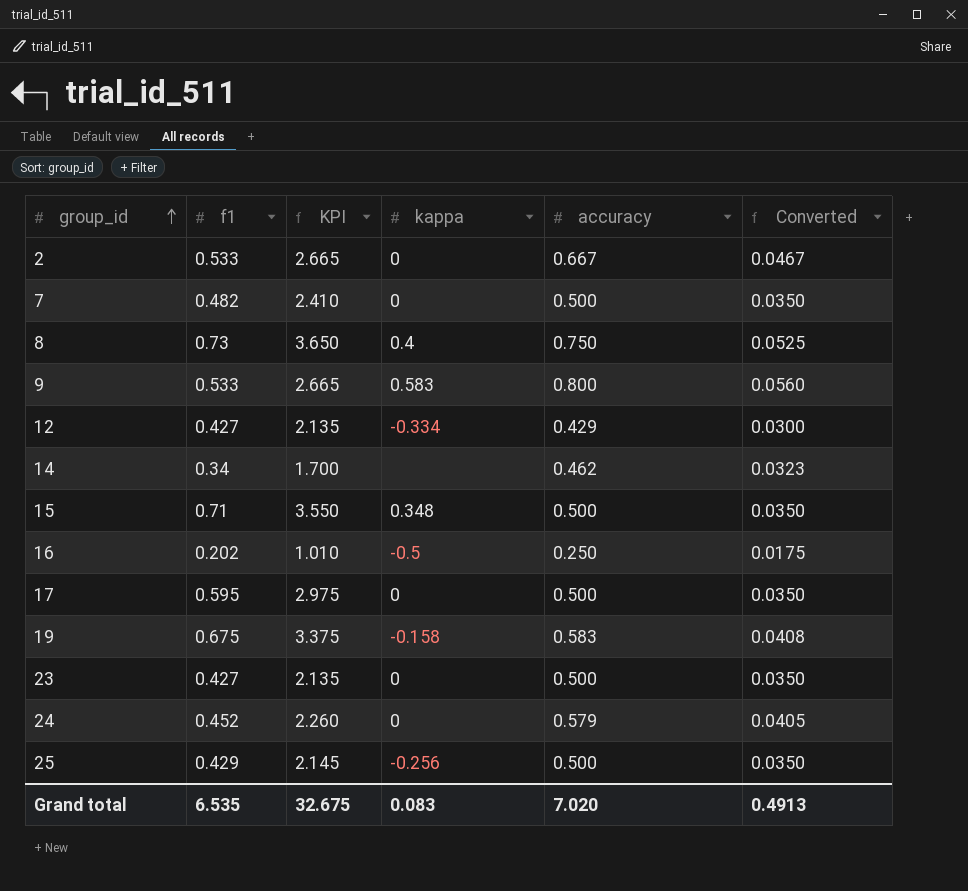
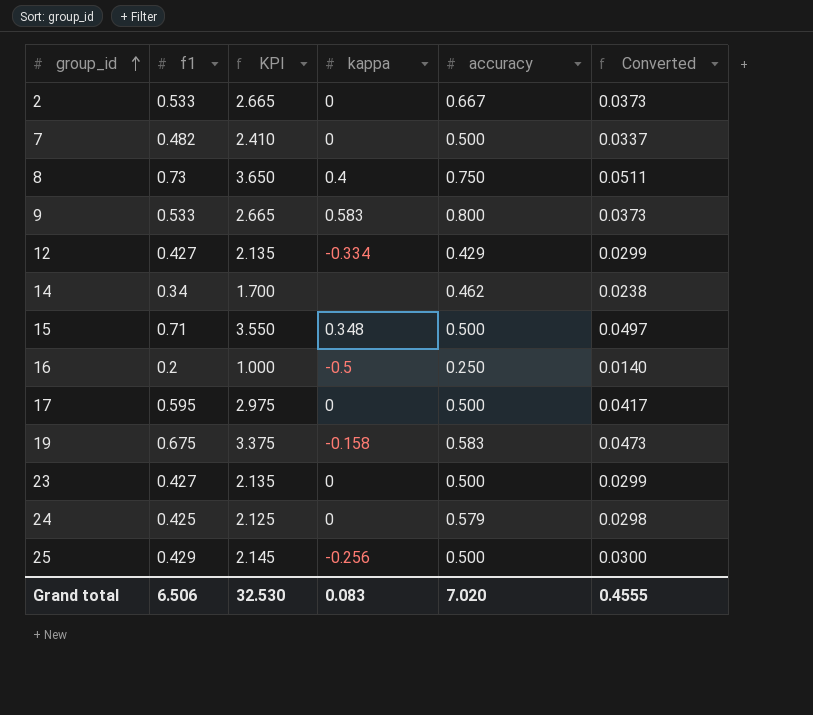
column Converted | formula: [accuracy] * 0.07 -> [f1] * 0.07
16 | f1: 0.202 -> 0.2
16 | KPI: 1.010 -> 1.000
24 | f1: 0.452 -> 0.425
24 | KPI: 2.260 -> 2.125
Grand total | f1: 6.535 -> 6.506
Grand total | KPI: 32.675 -> 32.530
Grand total | Converted: 0.4913 -> 0.4555

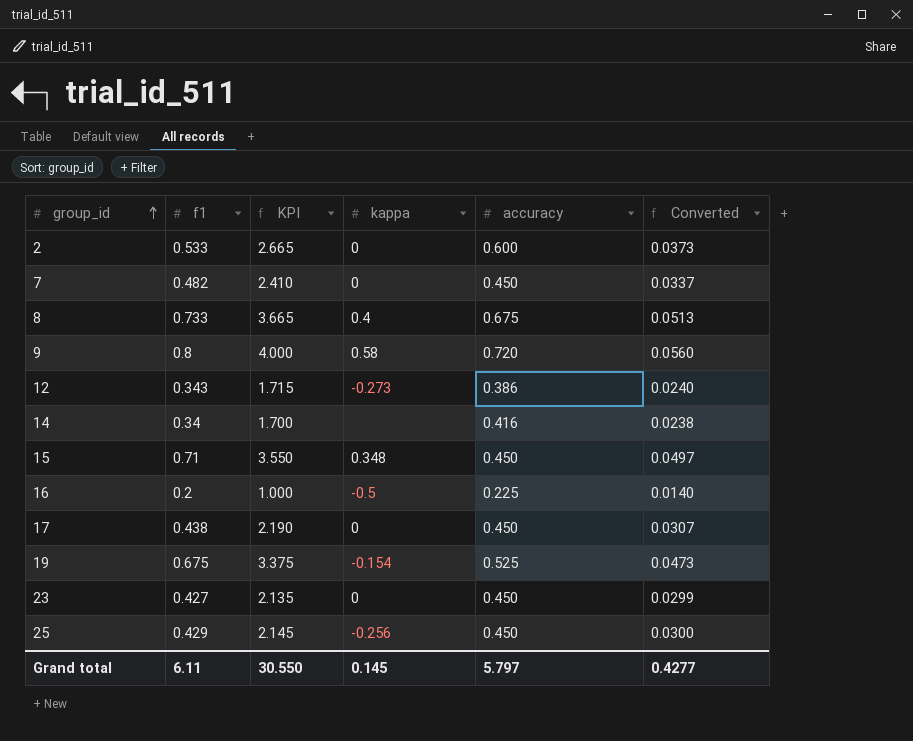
row 24: 0.425 | 2.125 | 0 | 0.579 | 0.0298 -> none
2 | accuracy: 0.667 -> 0.600
7 | accuracy: 0.500 -> 0.450
8 | f1: 0.73 -> 0.733
8 | KPI: 3.650 -> 3.665
8 | accuracy: 0.750 -> 0.675
8 | Converted: 0.0511 -> 0.0513
9 | f1: 0.533 -> 0.8
9 | KPI: 2.665 -> 4.000
9 | kappa: 0.583 -> 0.58
9 | accuracy: 0.800 -> 0.720
9 | Converted: 0.0373 -> 0.0560
12 | f1: 0.427 -> 0.343
12 | KPI: 2.135 -> 1.715
12 | kappa: -0.334 -> -0.273
12 | accuracy: 0.429 -> 0.386
12 | Converted: 0.0299 -> 0.0240
14 | accuracy: 0.462 -> 0.416
15 | accuracy: 0.500 -> 0.450
16 | accuracy: 0.250 -> 0.225
17 | f1: 0.595 -> 0.438
17 | KPI: 2.975 -> 2.190
17 | accuracy: 0.500 -> 0.450
17 | Converted: 0.0417 -> 0.0307
19 | kappa: -0.158 -> -0.154
19 | accuracy: 0.583 -> 0.525
23 | accuracy: 0.500 -> 0.450
25 | accuracy: 0.500 -> 0.450
Grand total | f1: 6.506 -> 6.11
Grand total | KPI: 32.530 -> 30.550
Grand total | kappa: 0.083 -> 0.145
Grand total | accuracy: 7.020 -> 5.797
Grand total | Converted: 0.4555 -> 0.4277

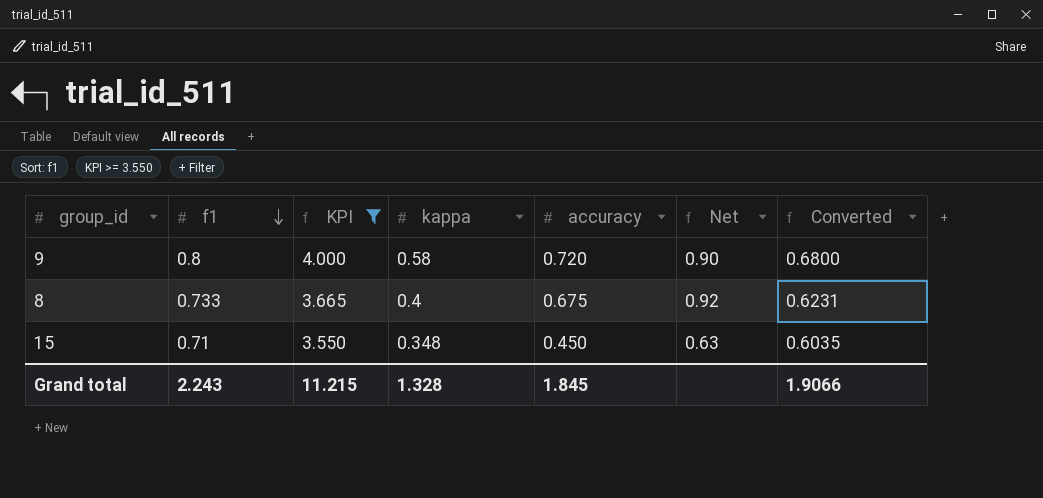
filter: none -> KPI >= 3.550
row order: group_id ascending -> f1 descending
column Net | formula: none -> [accuracy] / [f1]
column Converted | formula: [f1] * 0.07 -> [f1] * 0.85
Grand total | f1: 6.11 -> 2.243
Grand total | KPI: 30.550 -> 11.215
Grand total | kappa: 0.145 -> 1.328
Grand total | accuracy: 5.797 -> 1.845
Grand total | Converted: 0.4277 -> 1.9066

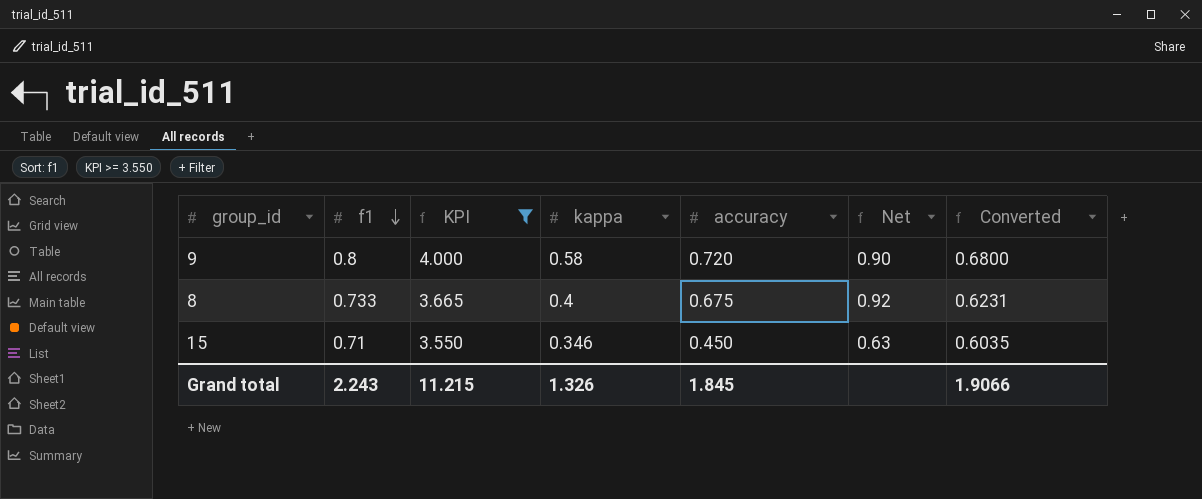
15 | kappa: 0.348 -> 0.346
Grand total | kappa: 1.328 -> 1.326

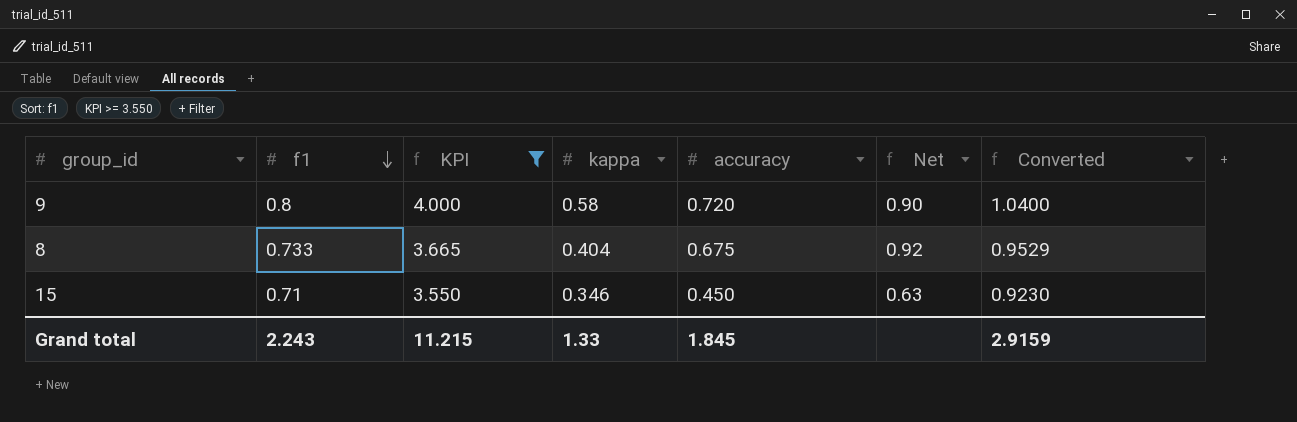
column Converted | formula: [f1] * 0.85 -> [f1] * 1.3
8 | kappa: 0.4 -> 0.404
Grand total | kappa: 1.326 -> 1.33
Grand total | Converted: 1.9066 -> 2.9159

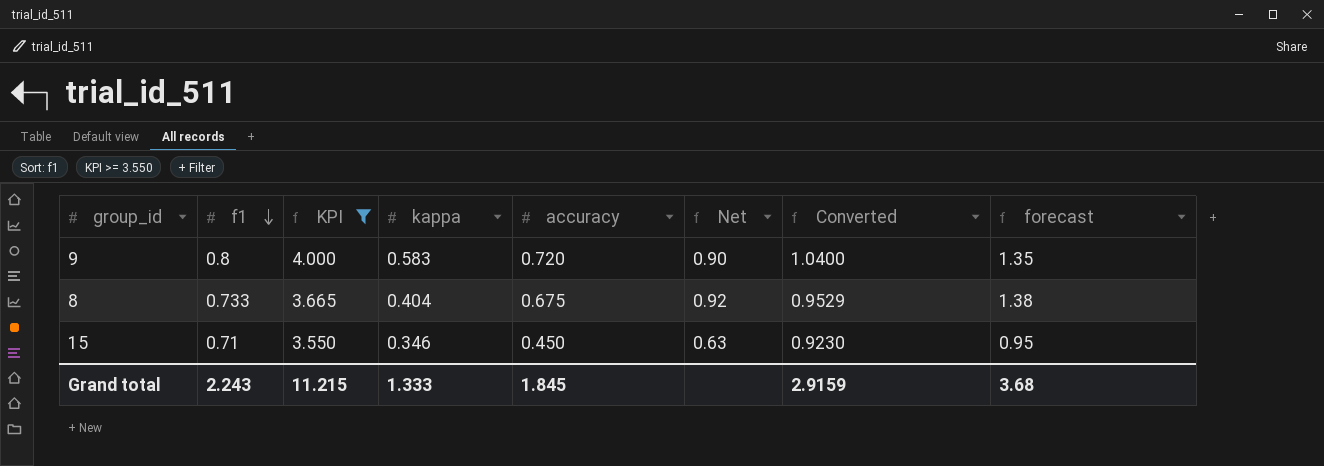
column forecast | formula: none -> [Net] * 1.5
9 | kappa: 0.58 -> 0.583
Grand total | kappa: 1.33 -> 1.333

